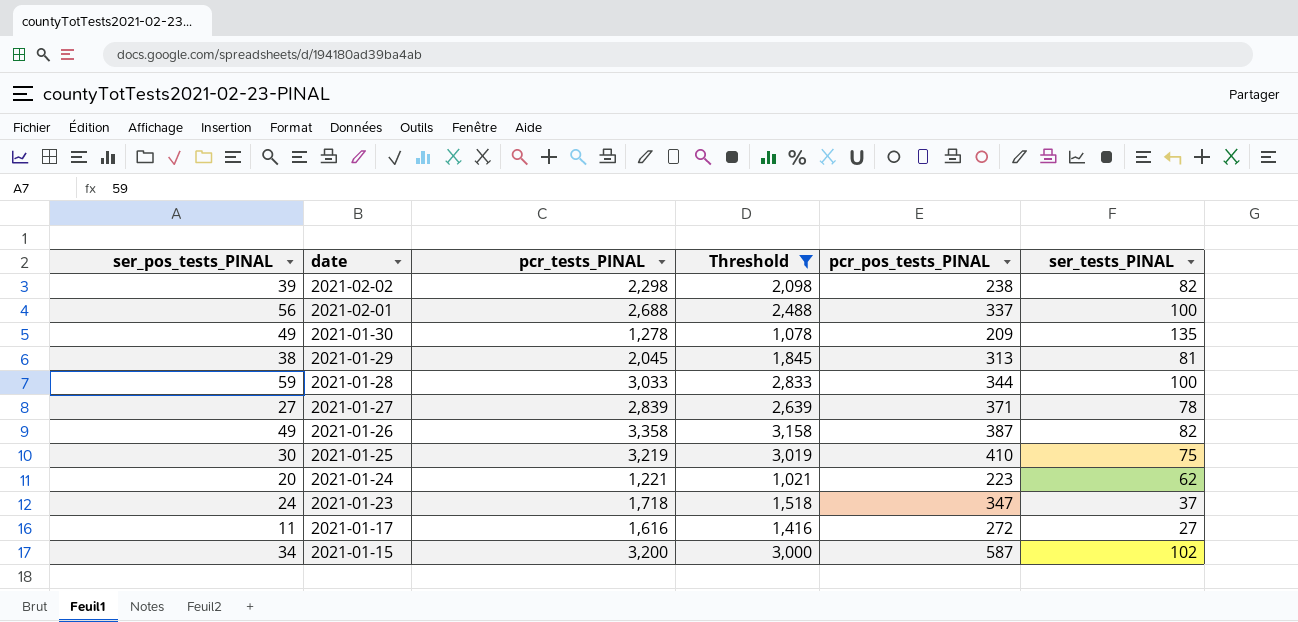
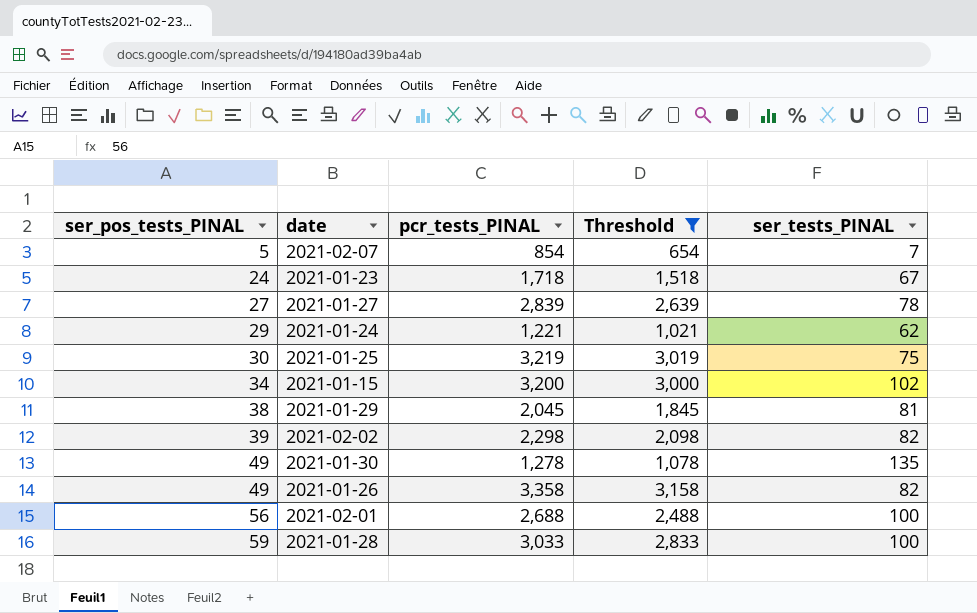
row order: date descending -> ser_pos_tests_PINAL ascending
column pcr_pos_tests_PINAL | position: 5 -> none
row 2021-01-17: 11 | 1,616 | 1,416 | 272 | 27 -> none
row 2021-02-07: none -> 5 | 854 | 654 | 7
2021-01-23 | ser_tests_PINAL: 37 -> 67
2021-01-24 | ser_pos_tests_PINAL: 20 -> 29

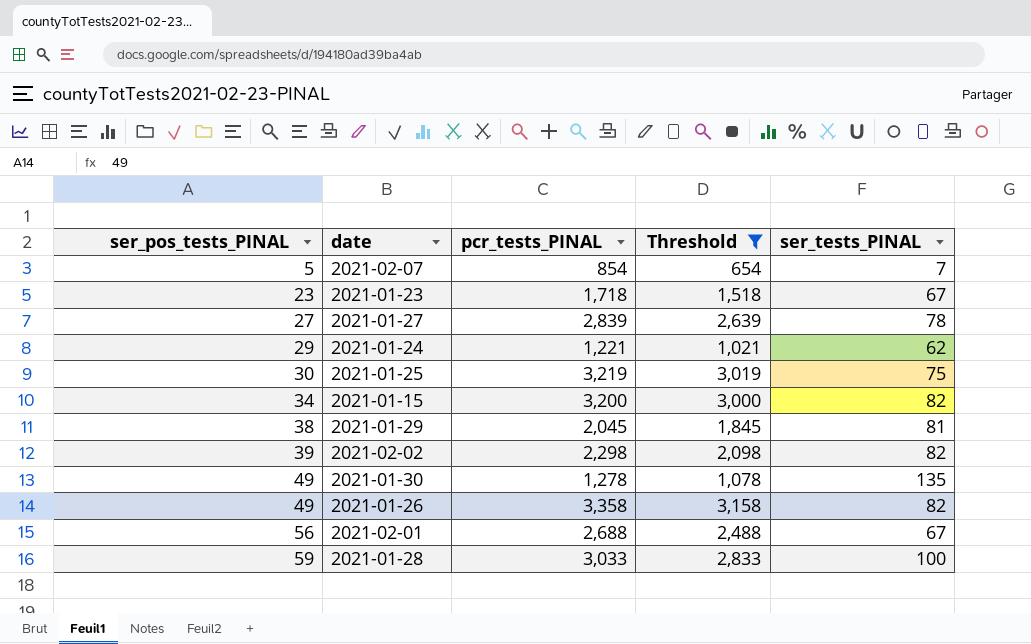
2021-01-23 | ser_pos_tests_PINAL: 24 -> 23
2021-01-15 | ser_tests_PINAL: 102 -> 82
2021-02-01 | ser_tests_PINAL: 100 -> 67

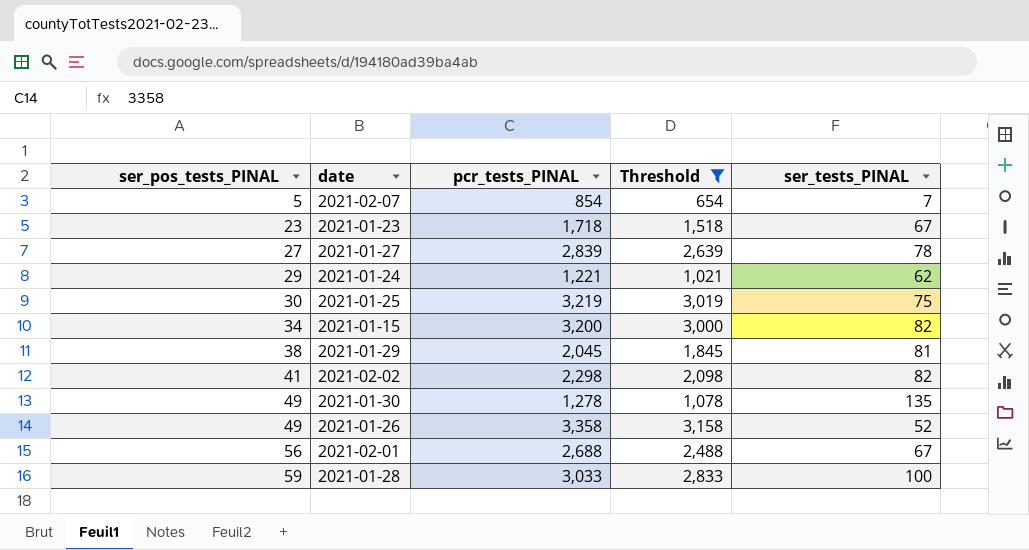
2021-02-02 | ser_pos_tests_PINAL: 39 -> 41
2021-01-26 | ser_tests_PINAL: 82 -> 52

